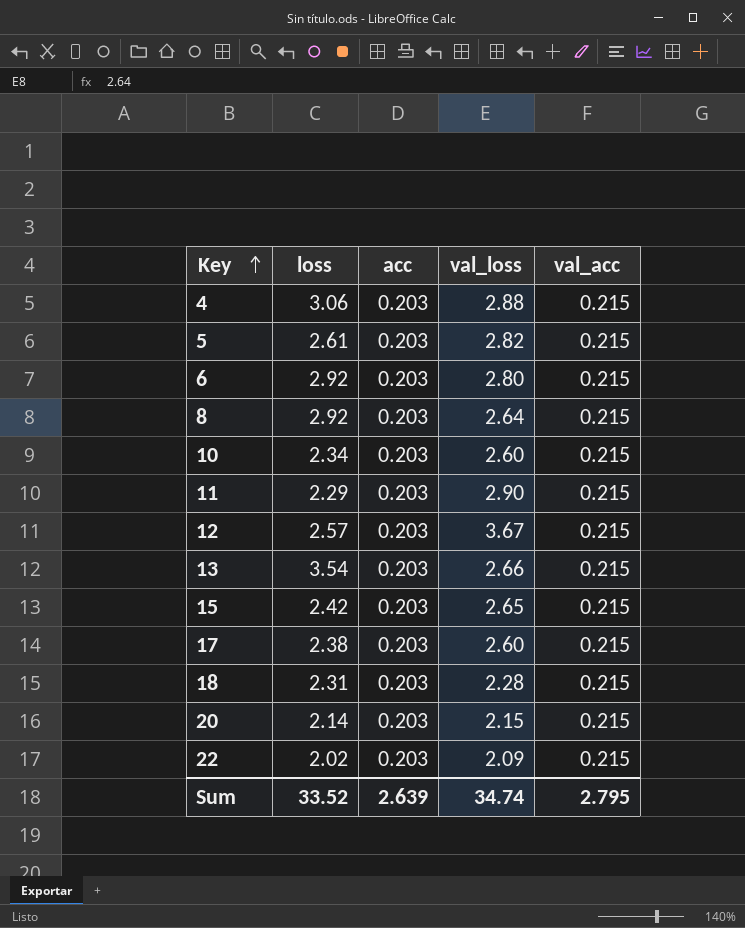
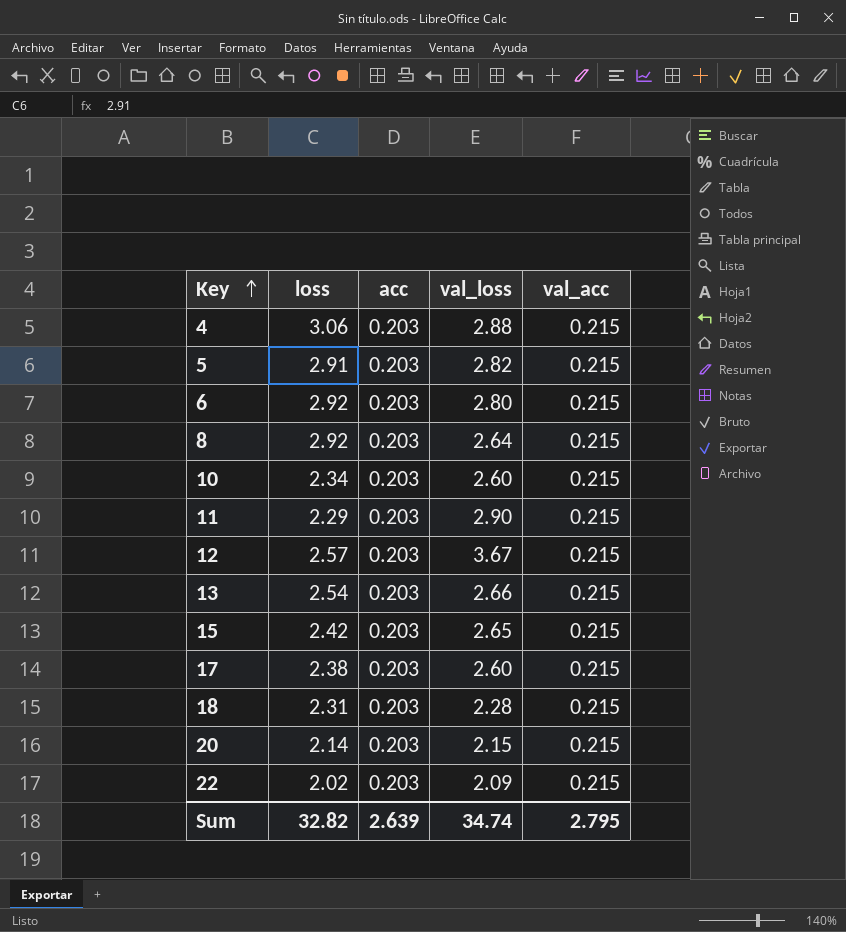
5 | loss: 2.61 -> 2.91
13 | loss: 3.54 -> 2.54
Sum | loss: 33.52 -> 32.82

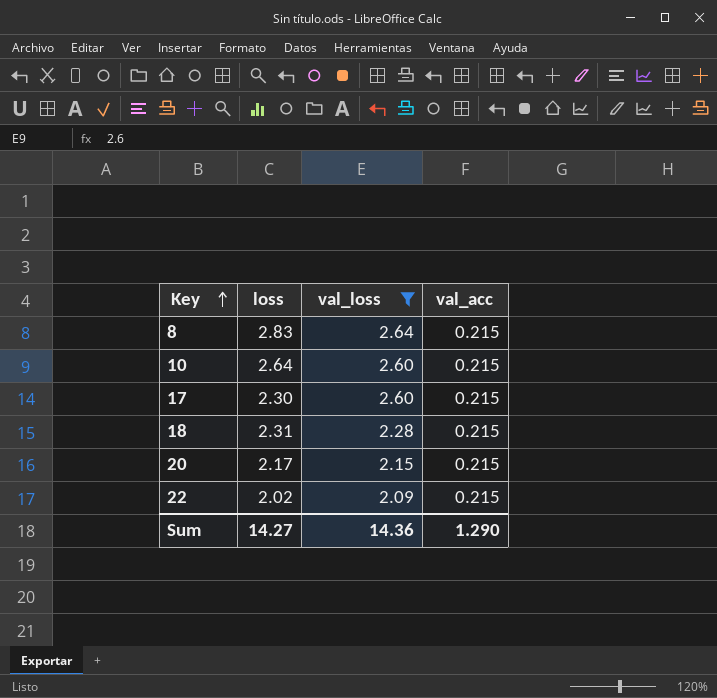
filter: none -> val_loss <= 2.64
column acc | position: 3 -> none
8 | loss: 2.92 -> 2.83
10 | loss: 2.34 -> 2.64
17 | loss: 2.38 -> 2.30
20 | loss: 2.14 -> 2.17
Sum | loss: 32.82 -> 14.27
Sum | val_loss: 34.74 -> 14.36
Sum | val_acc: 2.795 -> 1.290

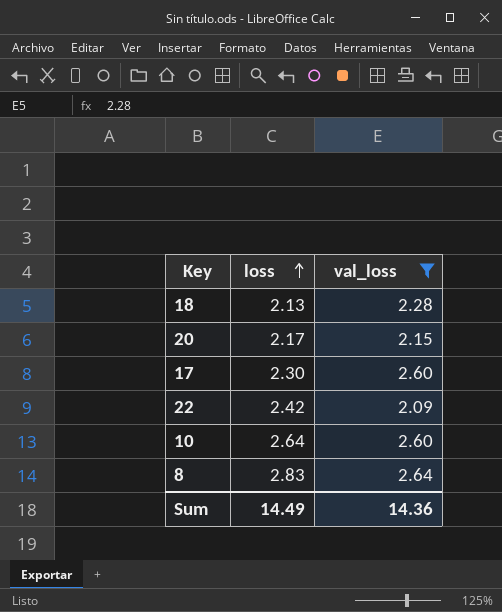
row order: Key ascending -> loss ascending
column val_acc | position: 4 -> none
18 | loss: 2.31 -> 2.13
22 | loss: 2.02 -> 2.42
Sum | loss: 14.27 -> 14.49

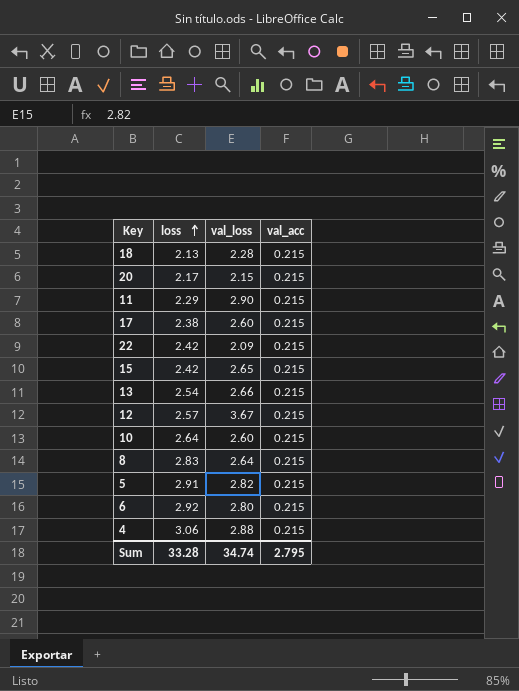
filter: val_loss <= 2.64 -> none
column val_acc | position: none -> 4
17 | loss: 2.30 -> 2.38
Sum | loss: 14.49 -> 33.28
Sum | val_loss: 14.36 -> 34.74

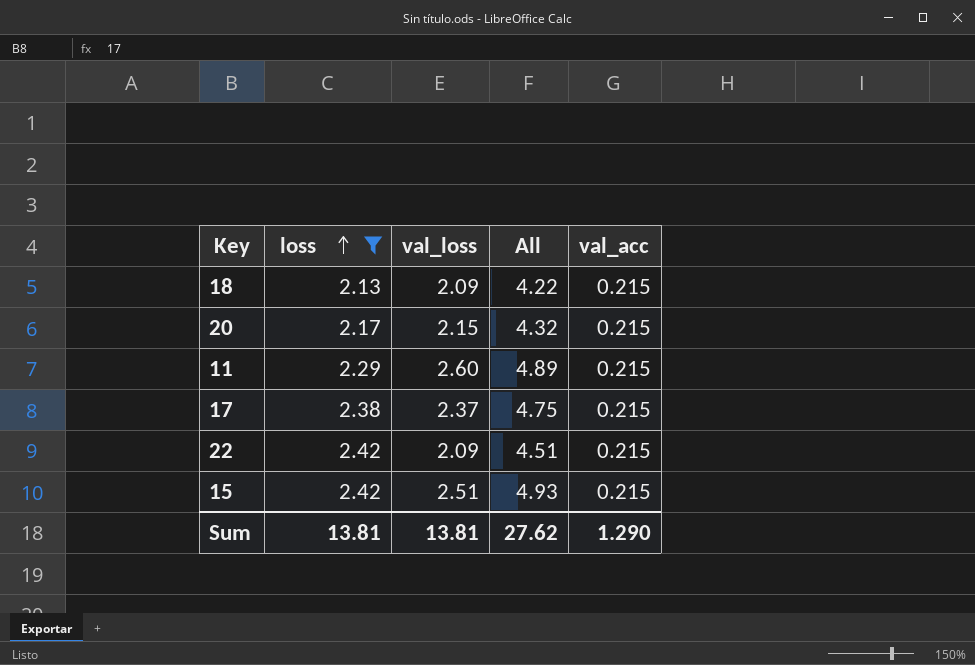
filter: none -> loss <= 2.42
column All | formula: none -> [loss] + [val_loss]
18 | val_loss: 2.28 -> 2.09
11 | val_loss: 2.90 -> 2.60
17 | val_loss: 2.60 -> 2.37
15 | val_loss: 2.65 -> 2.51
Sum | loss: 33.28 -> 13.81
Sum | val_loss: 34.74 -> 13.81
Sum | val_acc: 2.795 -> 1.290

